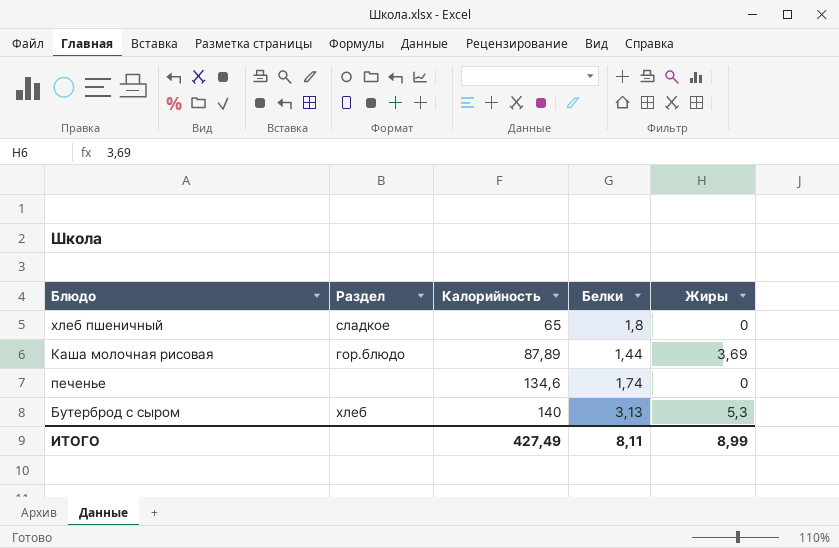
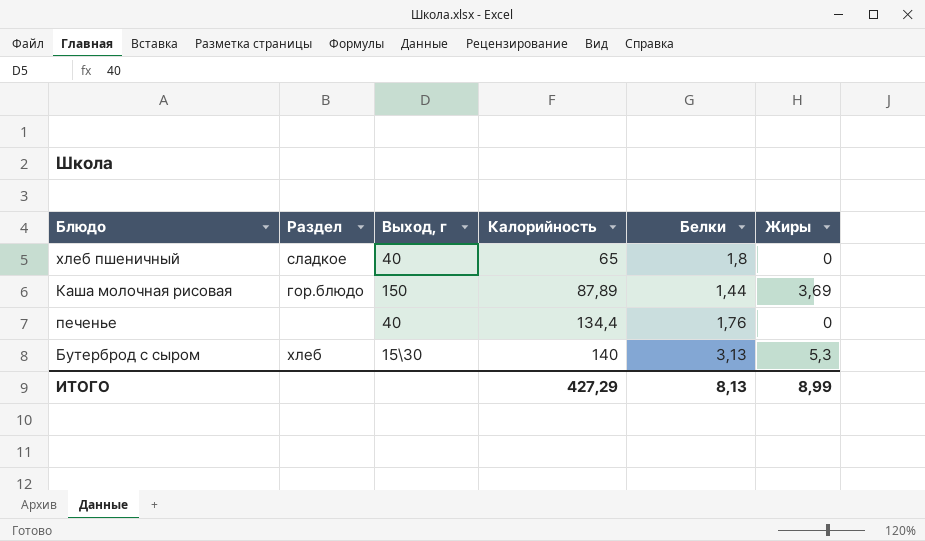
column Выход, г | position: none -> 3
печенье | Калорийность: 134,6 -> 134,4
печенье | Белки: 1,74 -> 1,76
ИТОГО | Калорийность: 427,49 -> 427,29
ИТОГО | Белки: 8,11 -> 8,13

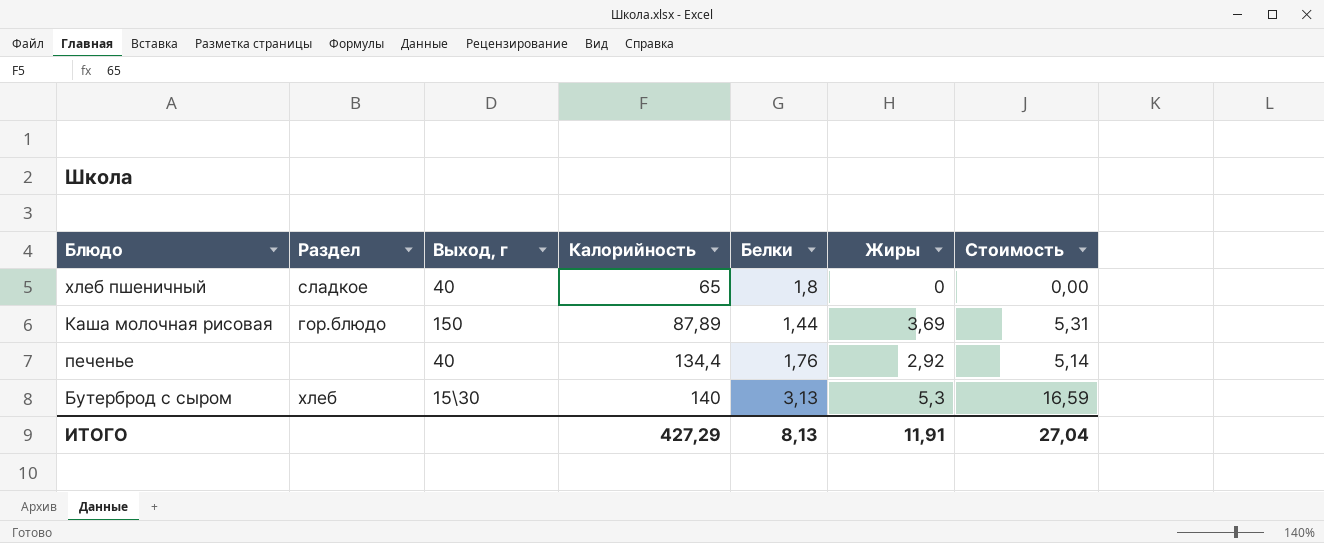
column Стоимость | formula: none -> [Белки] * [Жиры]
печенье | Жиры: 0 -> 2,92
ИТОГО | Жиры: 8,99 -> 11,91

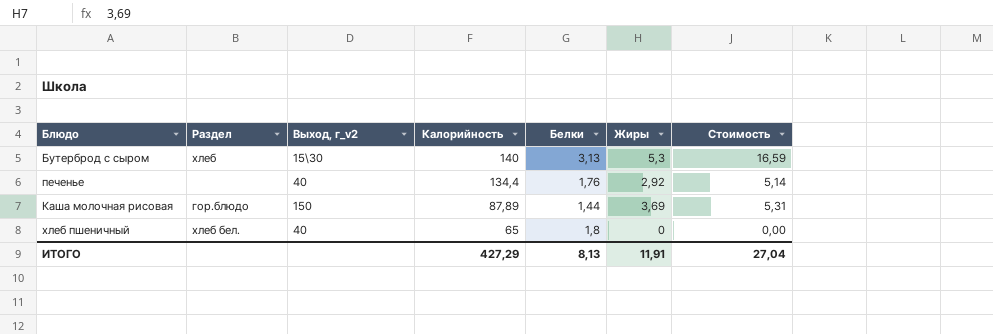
row order: Калорийность ascending -> Калорийность descending
column name: Выход, г -> Выход, г_v2
хлеб пшеничный | Раздел: сладкое -> хлеб бел.

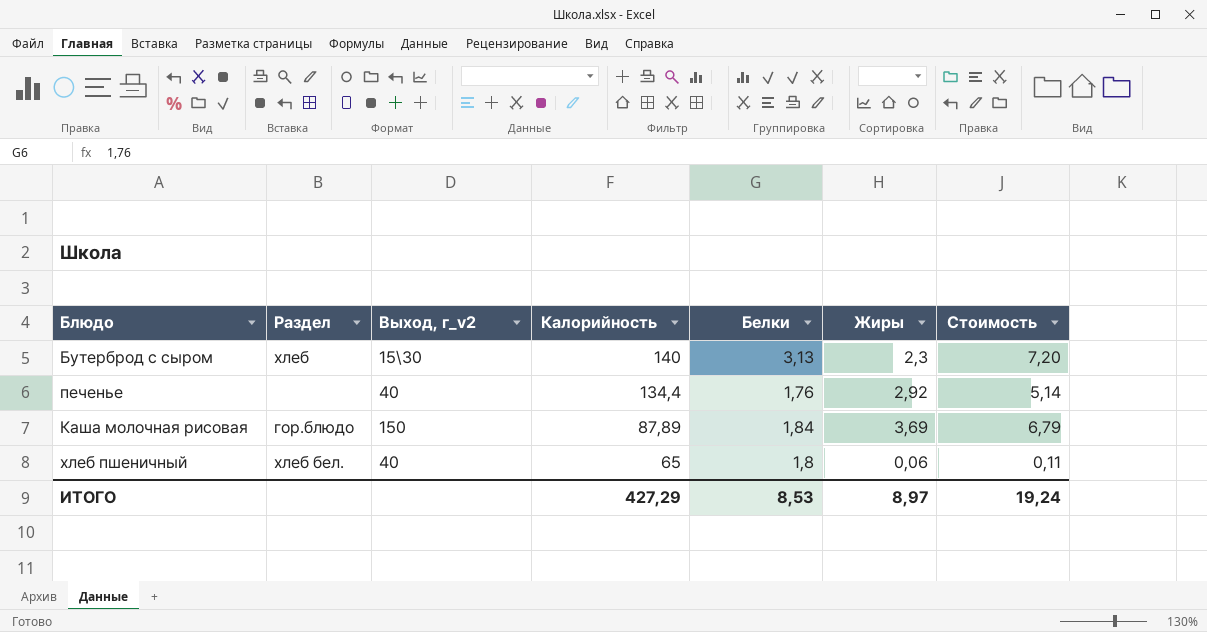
Бутерброд с сыром | Жиры: 5,3 -> 2,3
Бутерброд с сыром | Стоимость: 16,59 -> 7,20
Каша молочная рисовая | Белки: 1,44 -> 1,84
Каша молочная рисовая | Стоимость: 5,31 -> 6,79
хлеб пшеничный | Жиры: 0 -> 0,06
хлеб пшеничный | Стоимость: 0,00 -> 0,11
ИТОГО | Белки: 8,13 -> 8,53
ИТОГО | Жиры: 11,91 -> 8,97
ИТОГО | Стоимость: 27,04 -> 19,24

